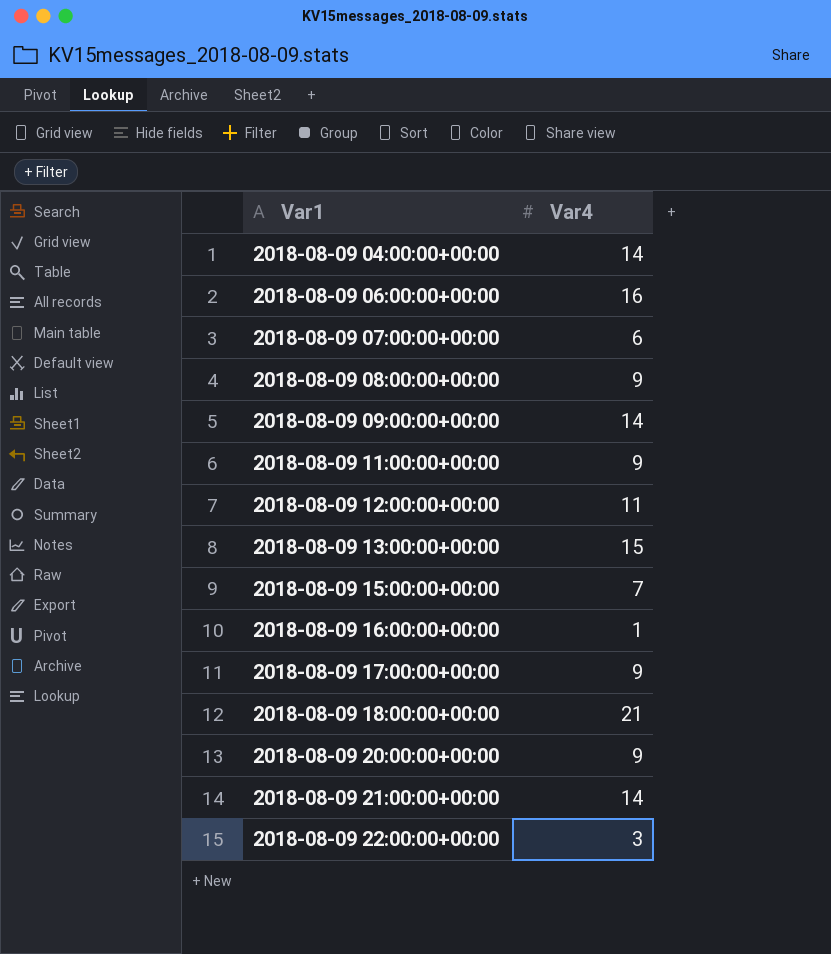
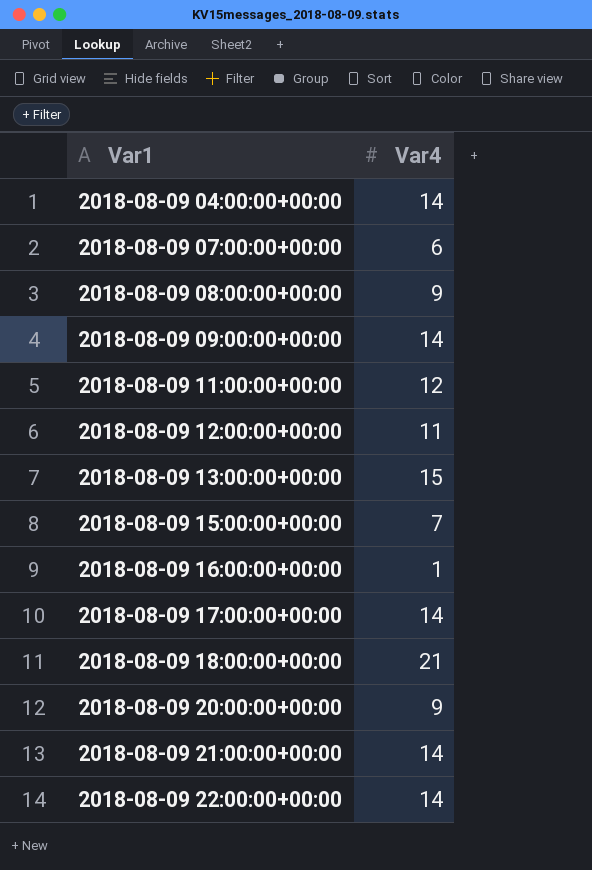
row 2018-08-09 06:00:00+00:00: 16 -> none
2018-08-09 11:00:00+00:00 | Var4: 9 -> 12
2018-08-09 17:00:00+00:00 | Var4: 9 -> 14
2018-08-09 22:00:00+00:00 | Var4: 3 -> 14

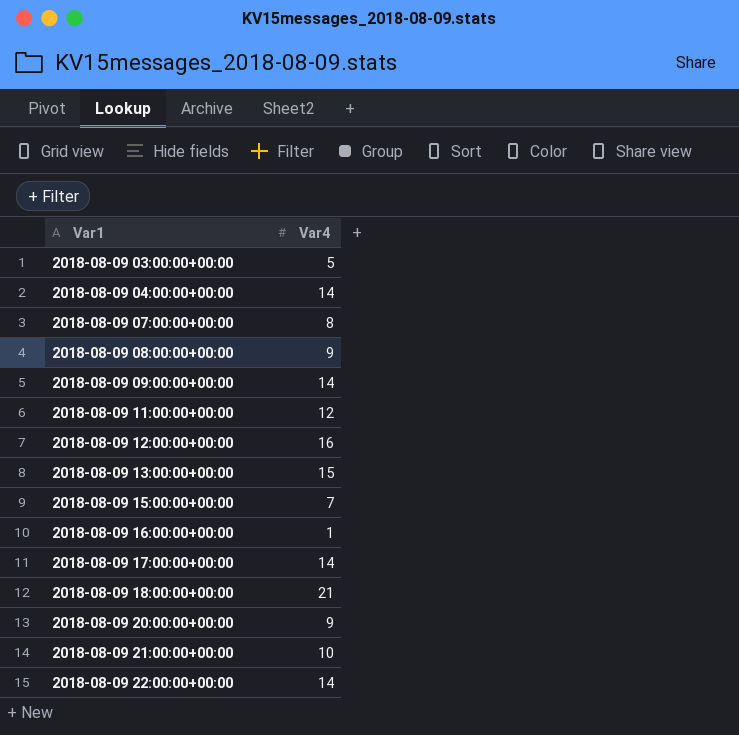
row 2018-08-09 03:00:00+00:00: none -> 5
2018-08-09 07:00:00+00:00 | Var4: 6 -> 8
2018-08-09 12:00:00+00:00 | Var4: 11 -> 16
2018-08-09 21:00:00+00:00 | Var4: 14 -> 10

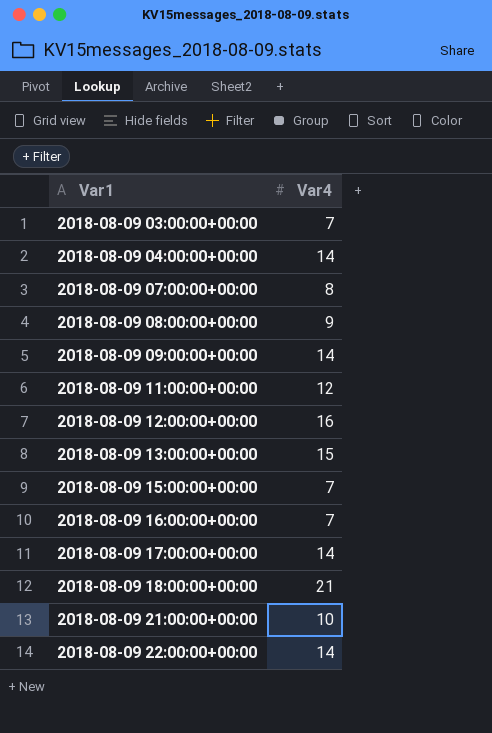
row 2018-08-09 20:00:00+00:00: 9 -> none
2018-08-09 03:00:00+00:00 | Var4: 5 -> 7
2018-08-09 16:00:00+00:00 | Var4: 1 -> 7

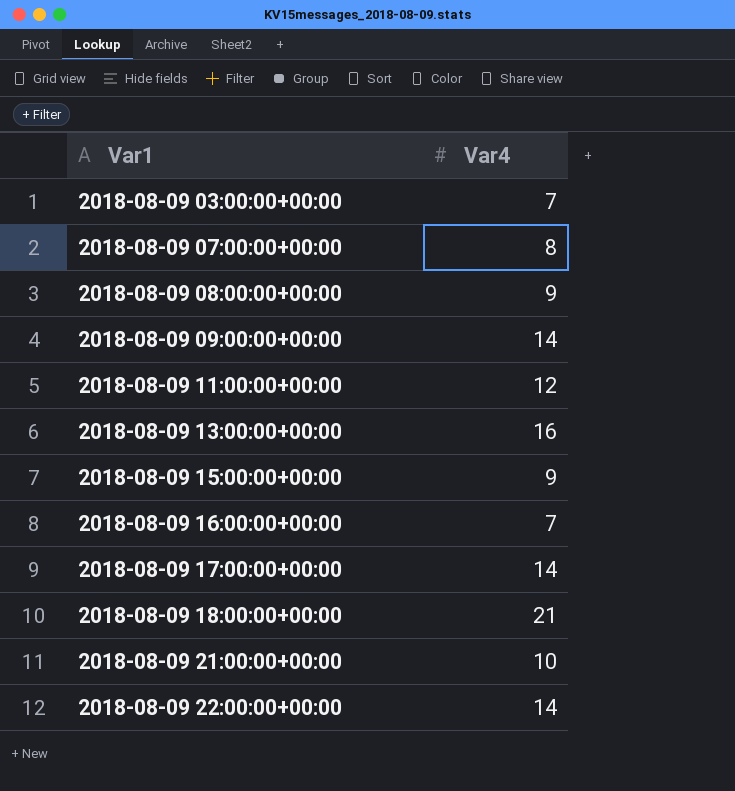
row 2018-08-09 04:00:00+00:00: 14 -> none
row 2018-08-09 12:00:00+00:00: 16 -> none
2018-08-09 13:00:00+00:00 | Var4: 15 -> 16
2018-08-09 15:00:00+00:00 | Var4: 7 -> 9

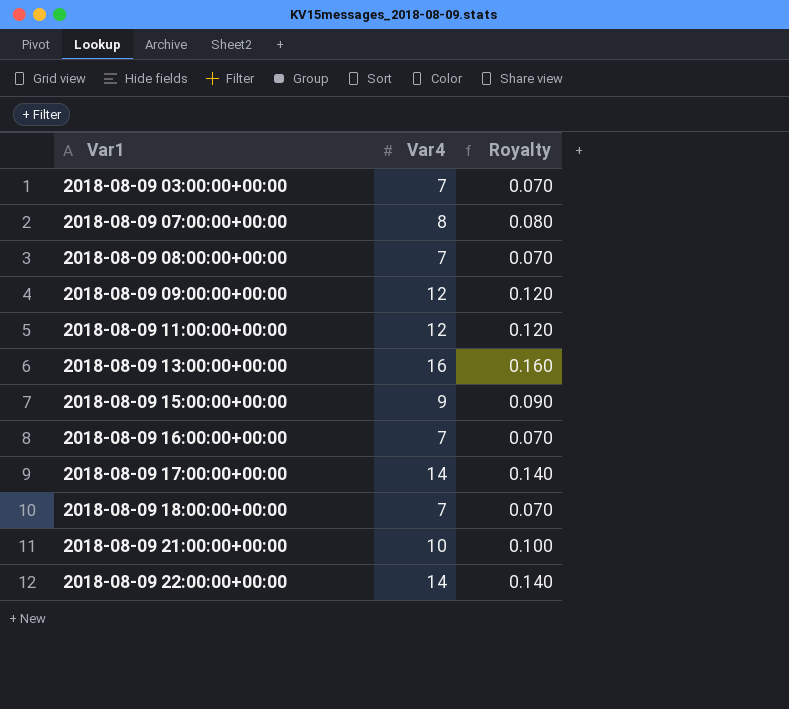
column Royalty | formula: none -> [Var4] * 0.01
2018-08-09 08:00:00+00:00 | Var4: 9 -> 7
2018-08-09 09:00:00+00:00 | Var4: 14 -> 12
2018-08-09 18:00:00+00:00 | Var4: 21 -> 7

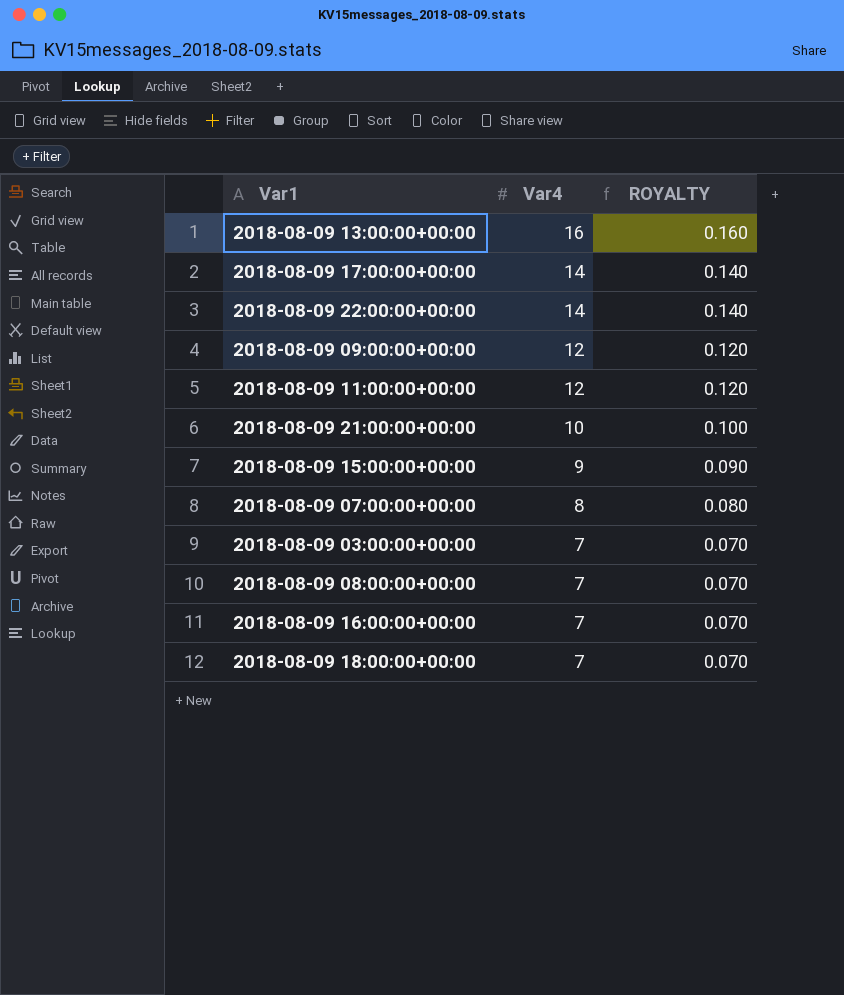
row order: Var1 ascending -> Var4 descending
column name: Royalty -> ROYALTY

